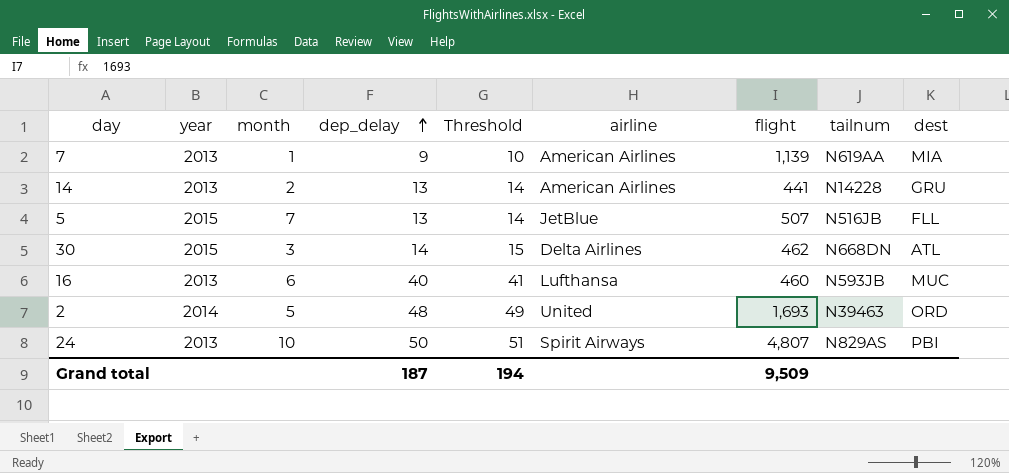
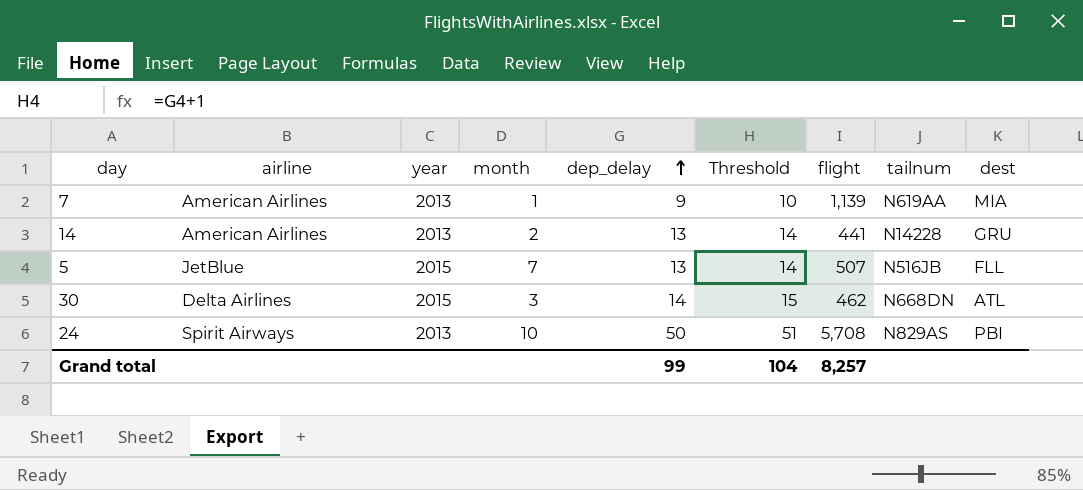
column airline | position: 6 -> 2
row 16: 2013 | 6 | 40 | 41 | Lufthansa | 460 | N593JB | MUC -> none
row 2: 2014 | 5 | 48 | 49 | United | 1,693 | N39463 | ORD -> none
24 | flight: 4,807 -> 5,708
Grand total | dep_delay: 187 -> 99
Grand total | Threshold: 194 -> 104
Grand total | flight: 9,509 -> 8,257

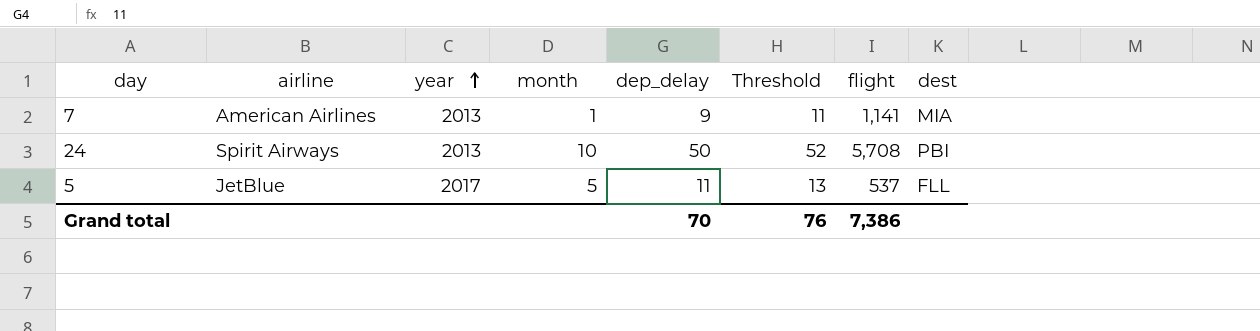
row order: dep_delay ascending -> year ascending
column tailnum | position: 8 -> none
column Threshold | formula: [dep_delay] + 1 -> [dep_delay] + 2
row 14: American Airlines | 2013 | 2 | 13 | 14 | 441 | N14228 | GRU -> none
row 30: Delta Airlines | 2015 | 3 | 14 | 15 | 462 | N668DN | ATL -> none
7 | flight: 1,139 -> 1,141
5 | year: 2015 -> 2017
5 | month: 7 -> 5
5 | dep_delay: 13 -> 11
5 | flight: 507 -> 537
Grand total | dep_delay: 99 -> 70
Grand total | Threshold: 104 -> 76
Grand total | flight: 8,257 -> 7,386

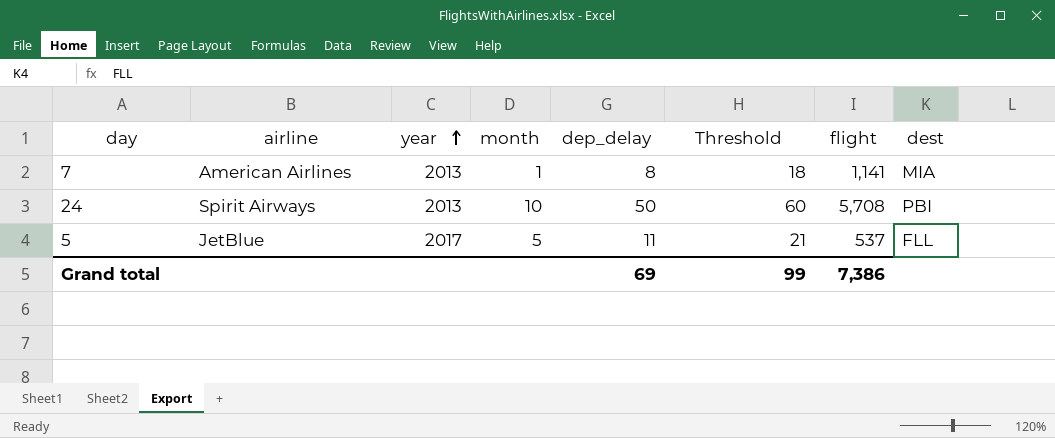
column Threshold | formula: [dep_delay] + 2 -> [dep_delay] + 10
7 | dep_delay: 9 -> 8
Grand total | dep_delay: 70 -> 69
Grand total | Threshold: 76 -> 99

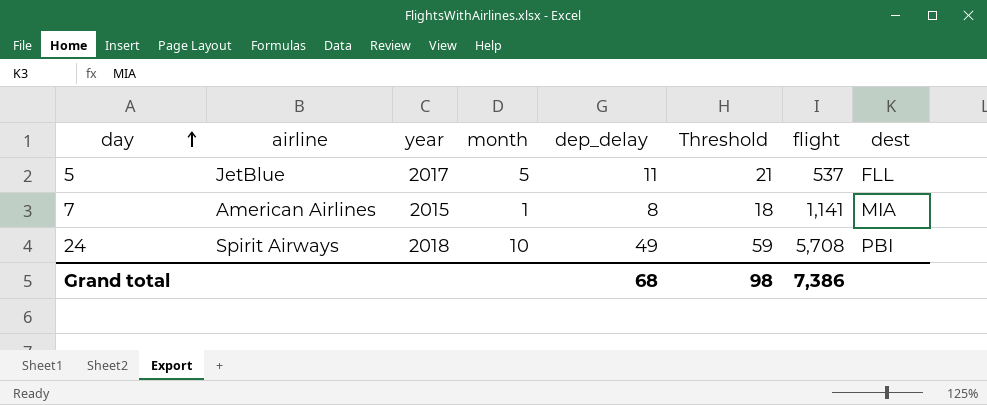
row order: year ascending -> day ascending
7 | year: 2013 -> 2015
24 | year: 2013 -> 2018
24 | dep_delay: 50 -> 49
24 | Threshold: 60 -> 59
Grand total | dep_delay: 69 -> 68
Grand total | Threshold: 99 -> 98

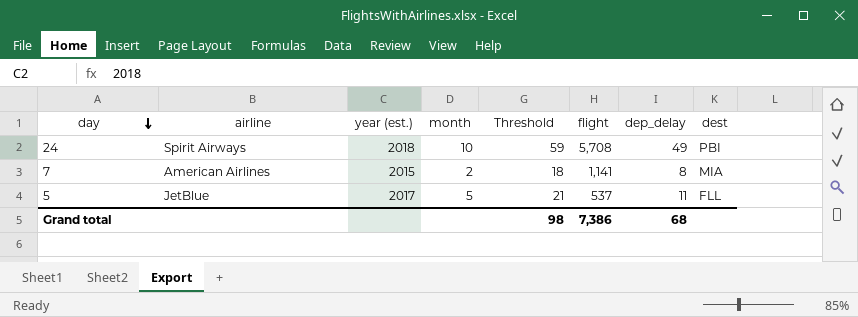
row order: day ascending -> day descending
column name: year -> year (est.)
column dep_delay | position: 5 -> 7
7 | month: 1 -> 2

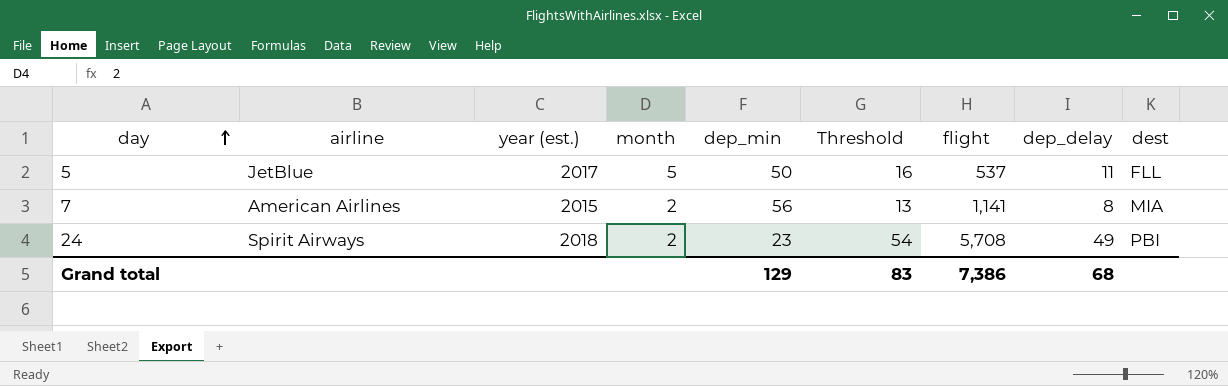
row order: day descending -> day ascending
column dep_min | position: none -> 5
column Threshold | formula: [dep_delay] + 10 -> [dep_delay] + 5
24 | month: 10 -> 2
Grand total | Threshold: 98 -> 83

